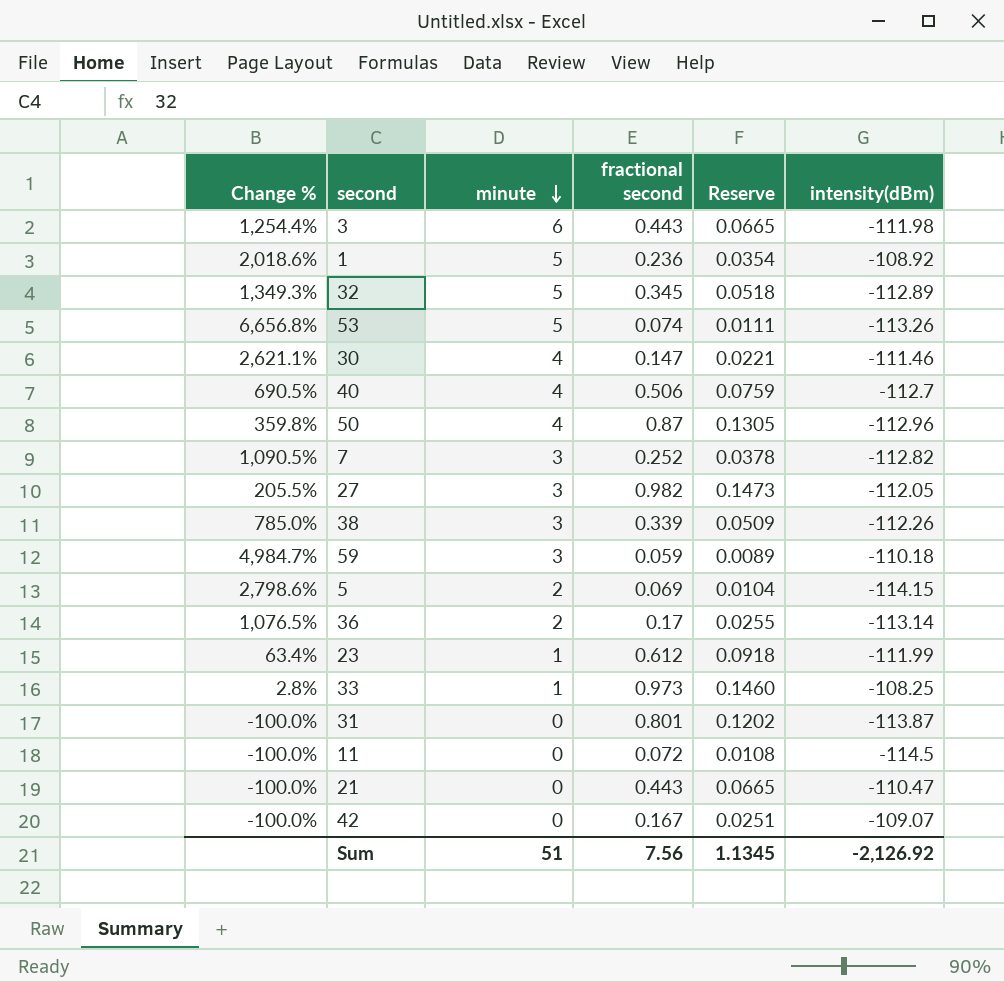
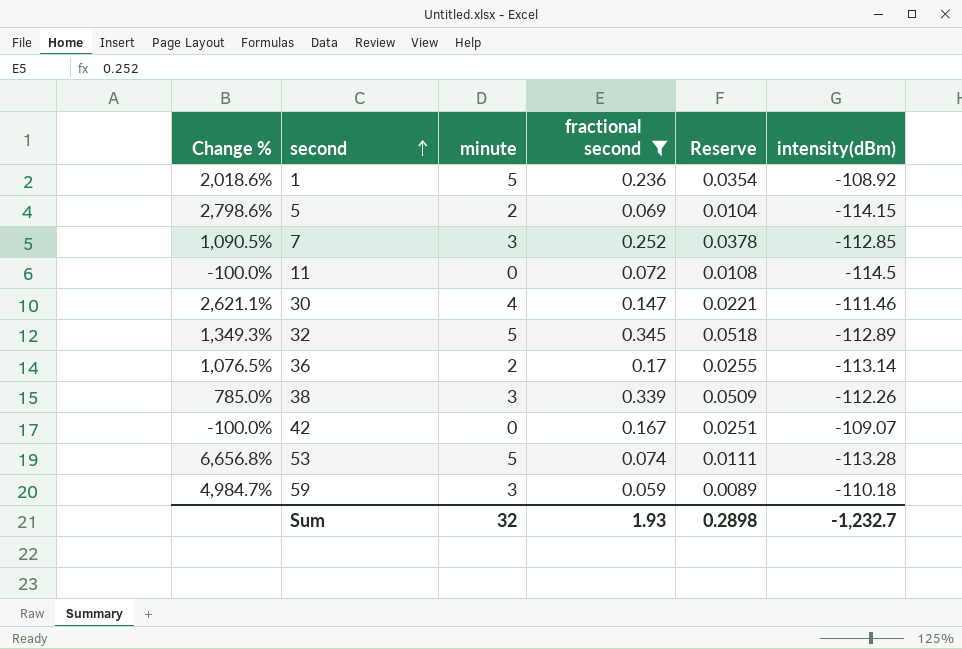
filter: none -> fractional second <= 0.345
row order: minute descending -> second ascending
7 | intensity(dBm): -112.82 -> -112.85
53 | intensity(dBm): -113.26 -> -113.28
Sum | minute: 51 -> 32
Sum | fractional second: 7.56 -> 1.93
Sum | Reserve: 1.1345 -> 0.2898
Sum | intensity(dBm): -2,126.92 -> -1,232.7

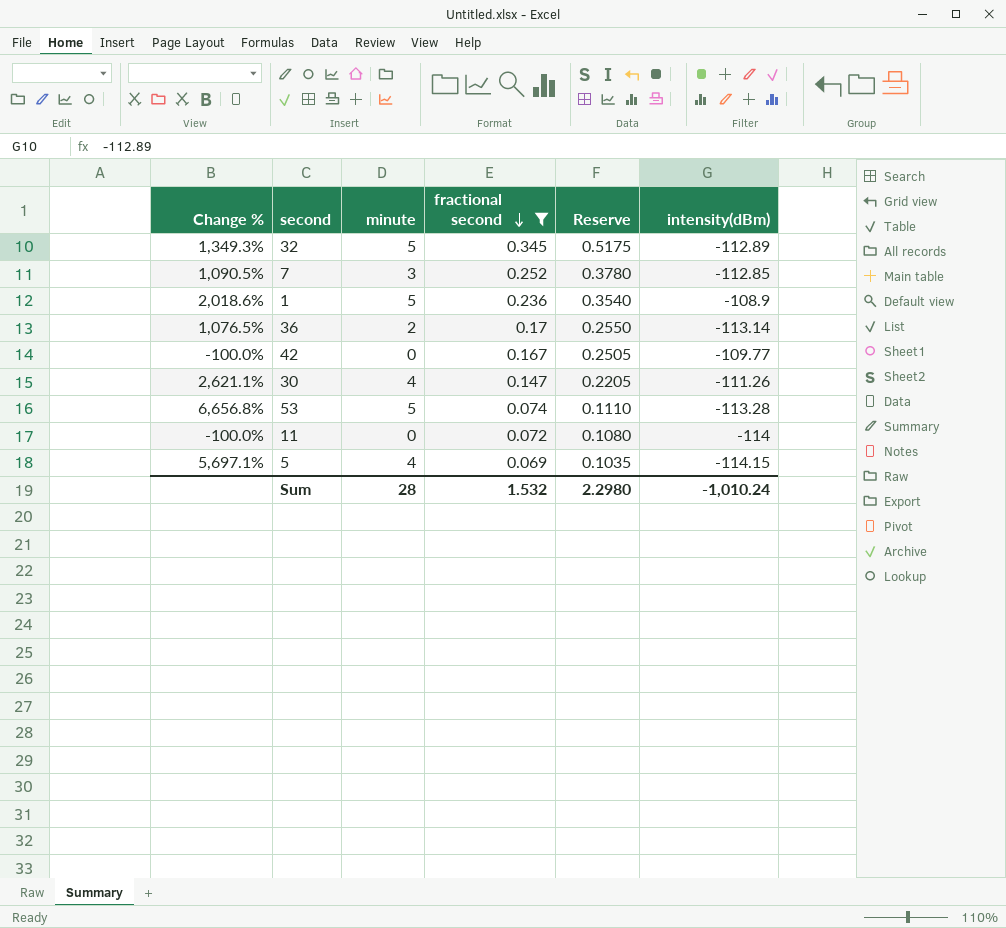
row order: second ascending -> fractional second descending
column Reserve | formula: [fractional second] * 0.15 -> [fractional second] * 1.5
row 38: 785.0% | 3 | 0.339 | 0.0509 | -112.26 -> none
row 59: 4,984.7% | 3 | 0.059 | 0.0089 | -110.18 -> none
1 | intensity(dBm): -108.92 -> -108.9
42 | intensity(dBm): -109.07 -> -109.77
30 | intensity(dBm): -111.46 -> -111.26
11 | intensity(dBm): -114.5 -> -114
5 | Change %: 2,798.6% -> 5,697.1%
5 | minute: 2 -> 4
Sum | minute: 32 -> 28
Sum | fractional second: 1.93 -> 1.532
Sum | Reserve: 0.2898 -> 2.2980
Sum | intensity(dBm): -1,232.7 -> -1,010.24

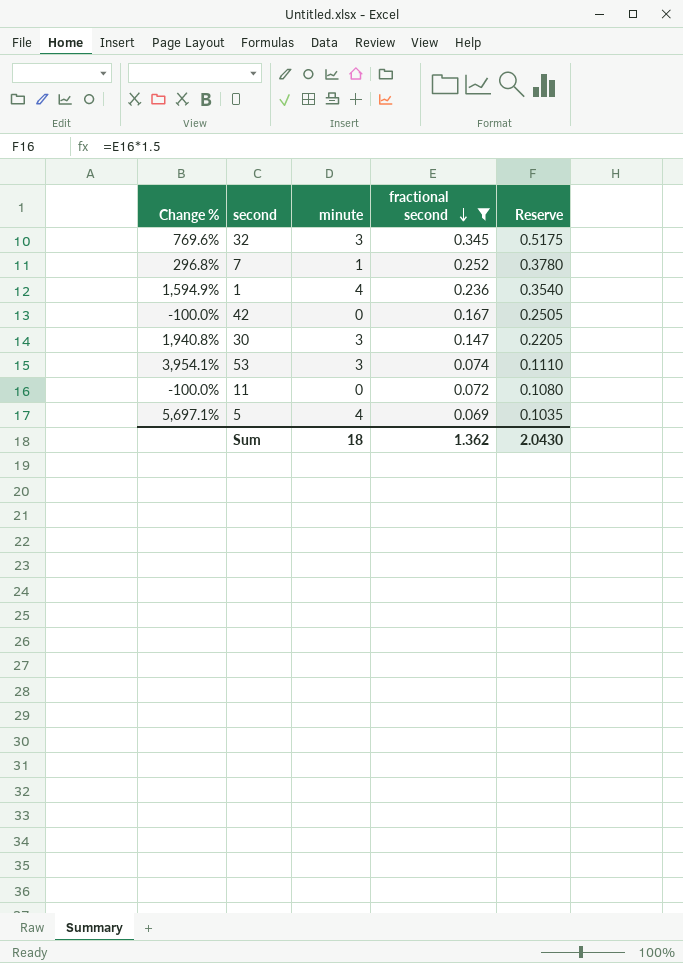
column intensity(dBm) | position: 6 -> none
row 36: 1,076.5% | 2 | 0.17 | 0.2550 | -113.14 -> none
32 | Change %: 1,349.3% -> 769.6%
32 | minute: 5 -> 3
7 | Change %: 1,090.5% -> 296.8%
7 | minute: 3 -> 1
1 | Change %: 2,018.6% -> 1,594.9%
1 | minute: 5 -> 4
30 | Change %: 2,621.1% -> 1,940.8%
30 | minute: 4 -> 3
53 | Change %: 6,656.8% -> 3,954.1%
53 | minute: 5 -> 3
Sum | minute: 28 -> 18
Sum | fractional second: 1.532 -> 1.362
Sum | Reserve: 2.2980 -> 2.0430

